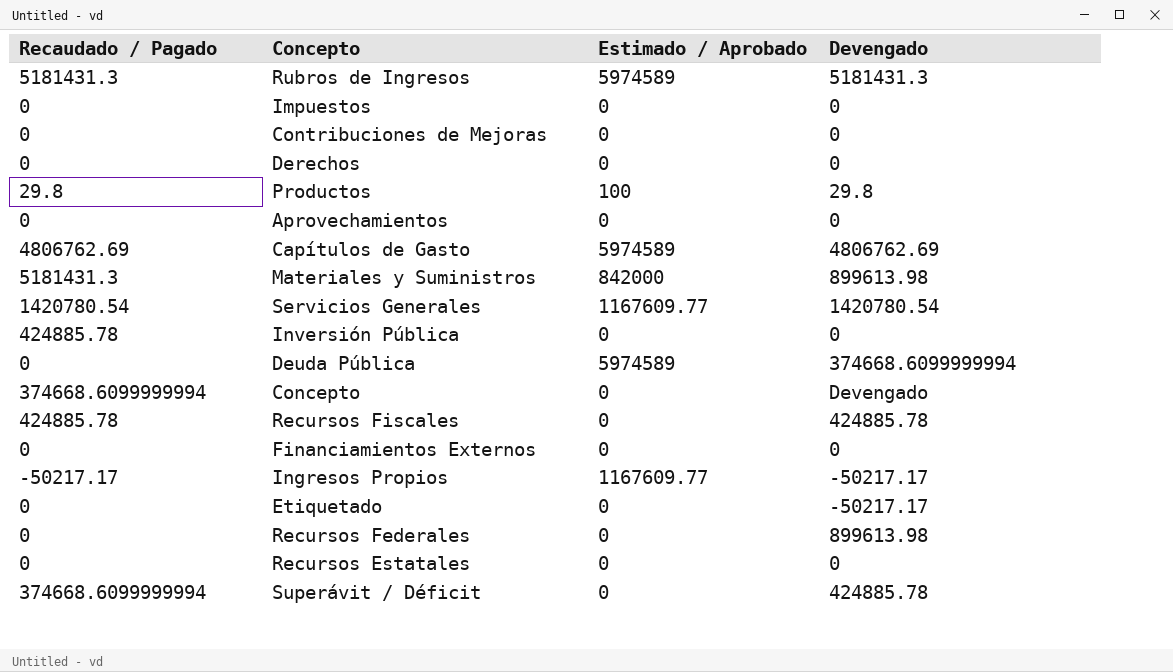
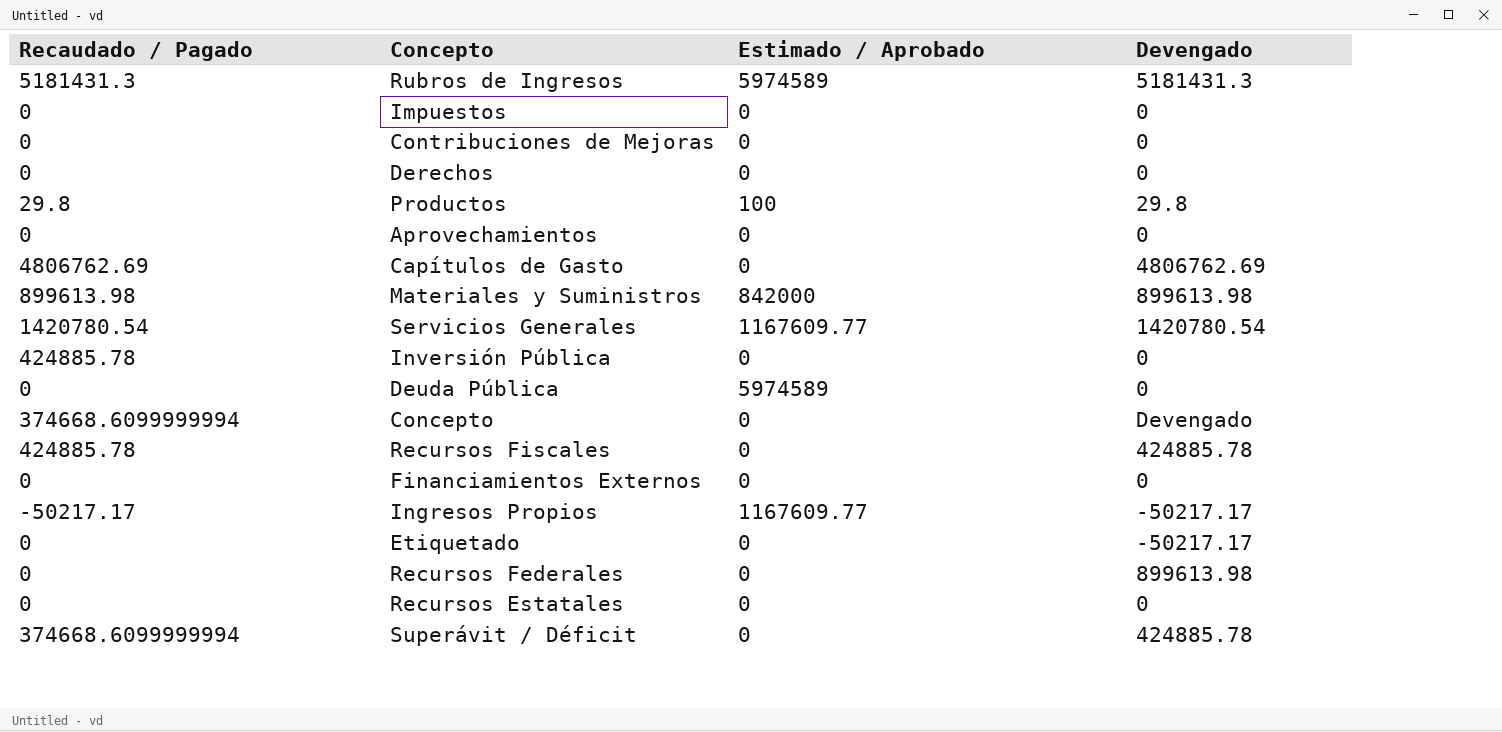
Capítulos de Gasto | Estimado / Aprobado: 5974589 -> 0
Materiales y Suministros | Recaudado / Pagado: 5181431.3 -> 899613.98
Deuda Pública | Devengado: 374668.6099999994 -> 0

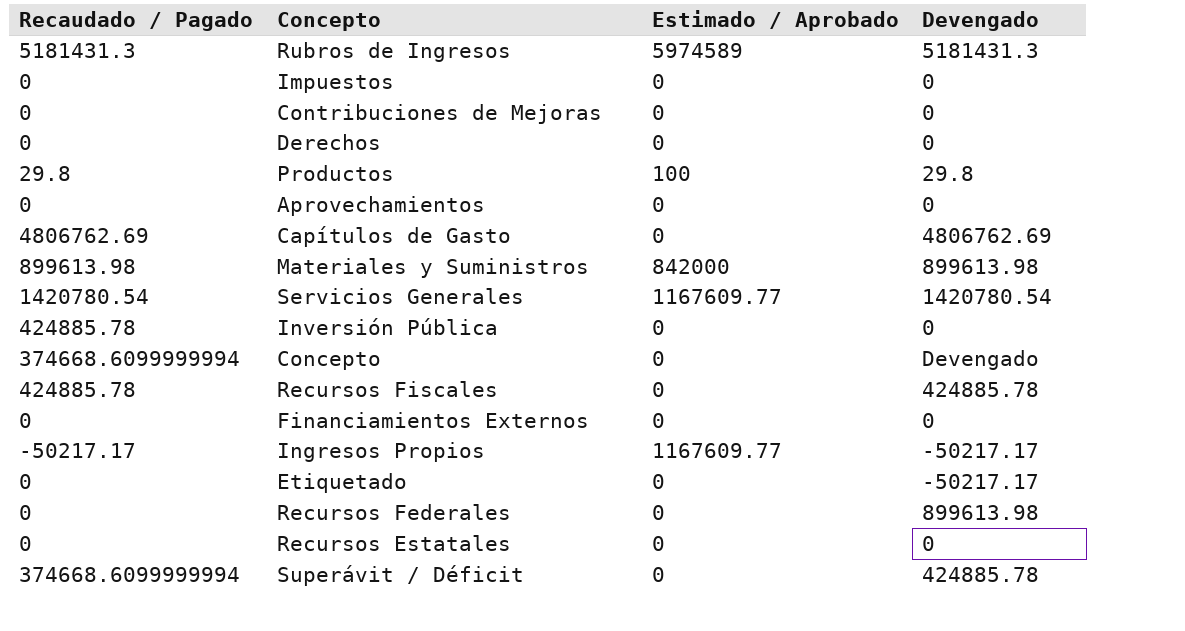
row Deuda Pública: 0 | 5974589 | 0 -> none

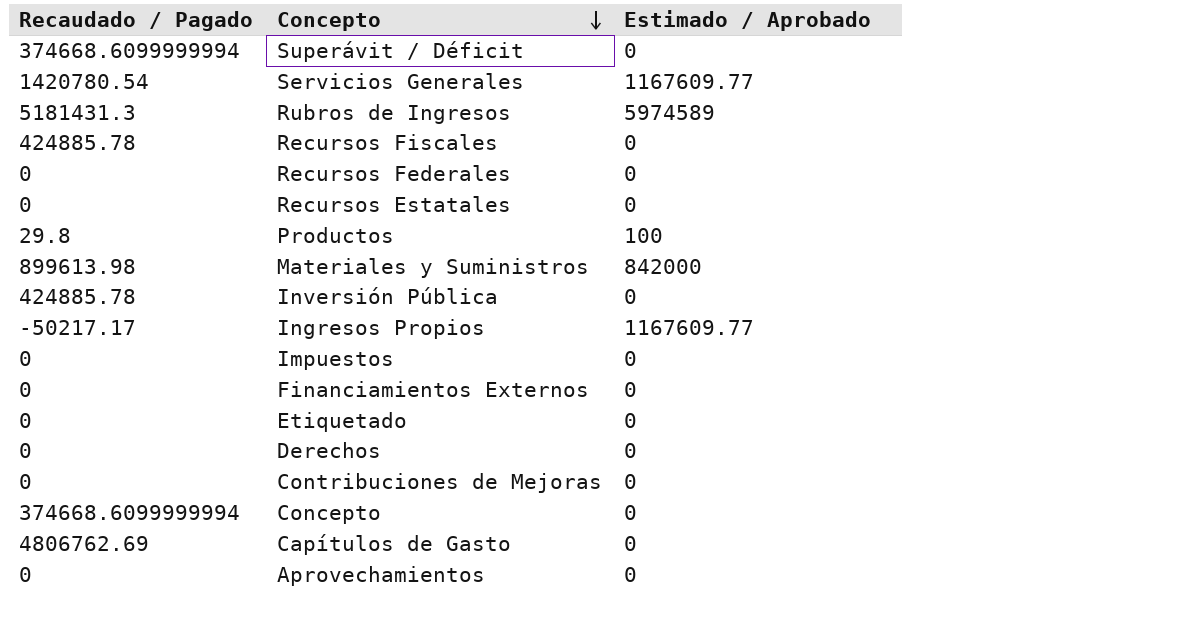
row order: none -> Concepto descending
column Devengado | position: 4 -> none

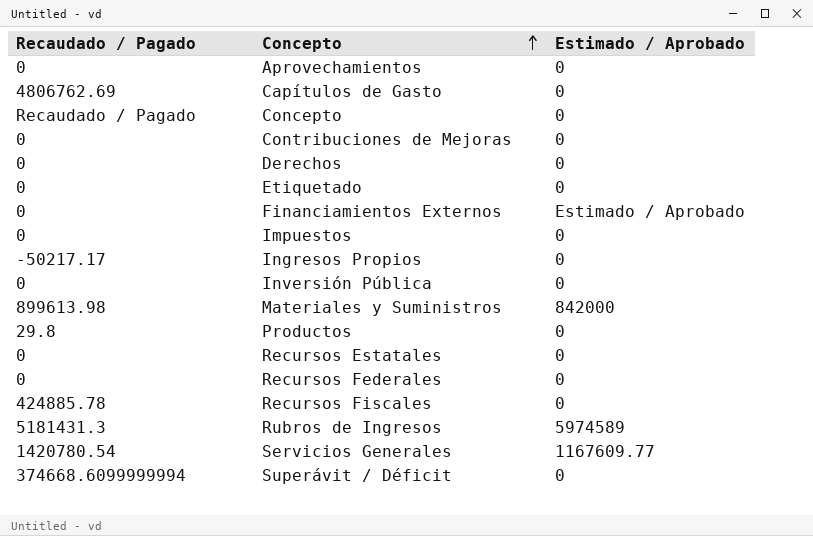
row order: Concepto descending -> Concepto ascending
Concepto | Recaudado / Pagado: 374668.6099999994 -> Recaudado / Pagado
Financiamientos Externos | Estimado / Aprobado: 0 -> Estimado / Aprobado
Ingresos Propios | Estimado / Aprobado: 1167609.77 -> 0
Inversión Pública | Recaudado / Pagado: 424885.78 -> 0
Productos | Estimado / Aprobado: 100 -> 0

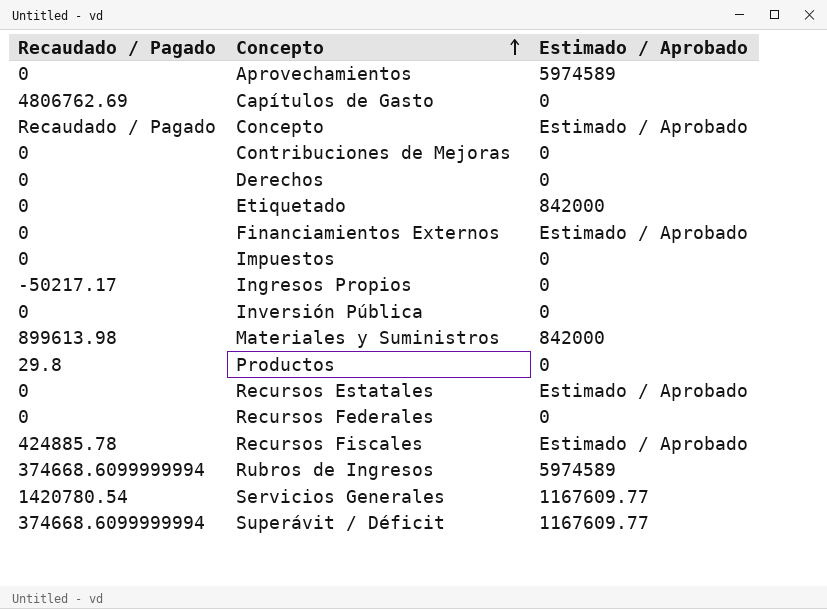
Aprovechamientos | Estimado / Aprobado: 0 -> 5974589
Concepto | Estimado / Aprobado: 0 -> Estimado / Aprobado
Etiquetado | Estimado / Aprobado: 0 -> 842000
Recursos Estatales | Estimado / Aprobado: 0 -> Estimado / Aprobado
Recursos Fiscales | Estimado / Aprobado: 0 -> Estimado / Aprobado
Rubros de Ingresos | Recaudado / Pagado: 5181431.3 -> 374668.6099999994
Superávit / Déficit | Estimado / Aprobado: 0 -> 1167609.77

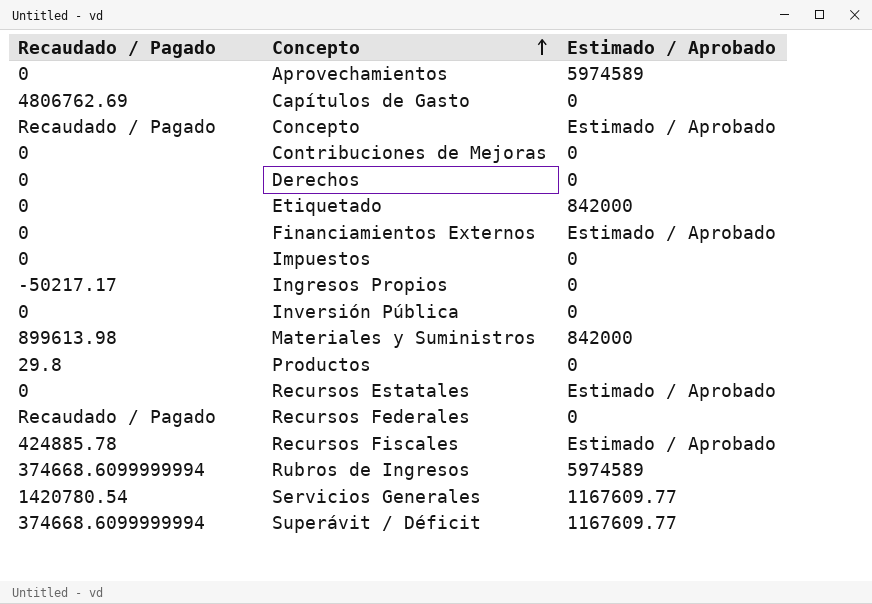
Recursos Federales | Recaudado / Pagado: 0 -> Recaudado / Pagado

